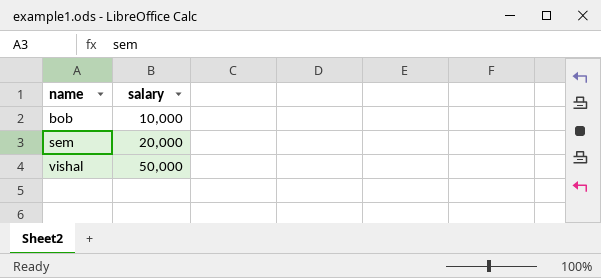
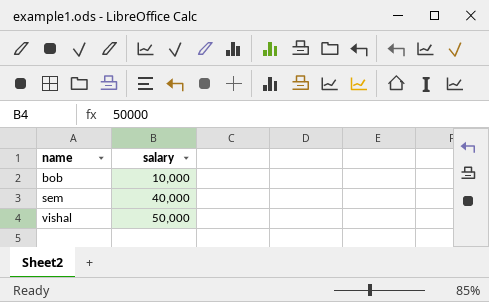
sem | salary: 20,000 -> 40,000

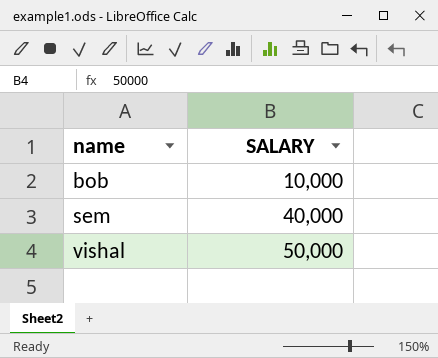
column name: salary -> SALARY

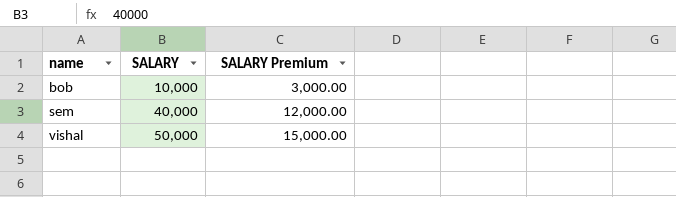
column SALARY Premium | formula: none -> [SALARY] * 0.3

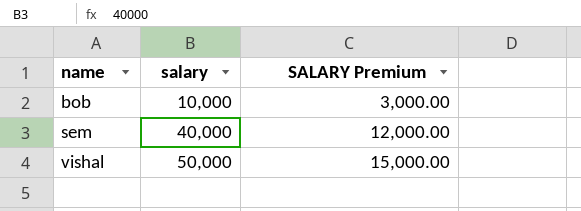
column name: SALARY -> salary

